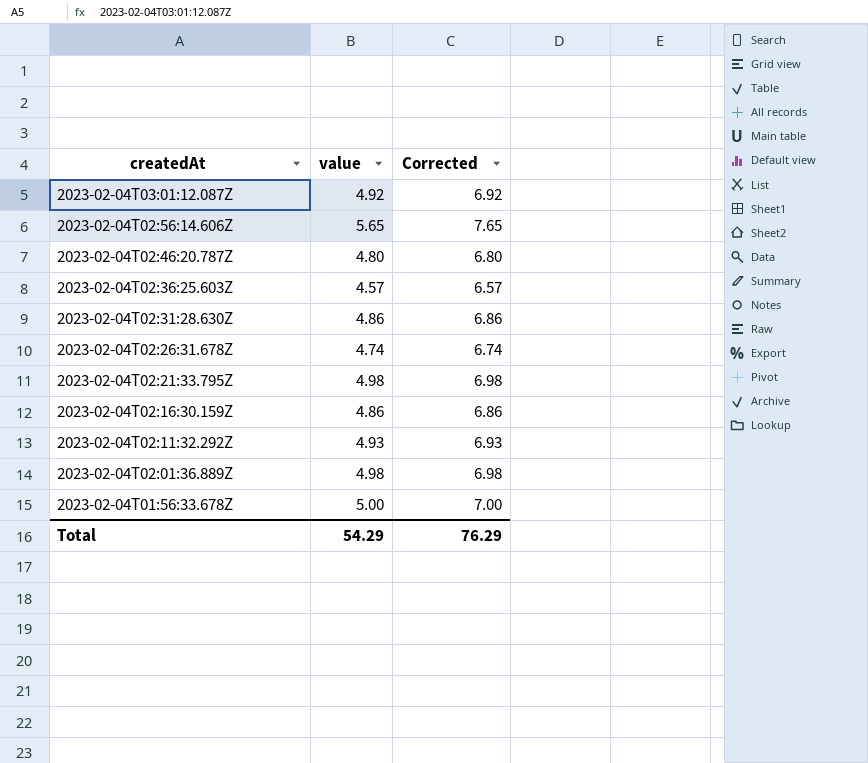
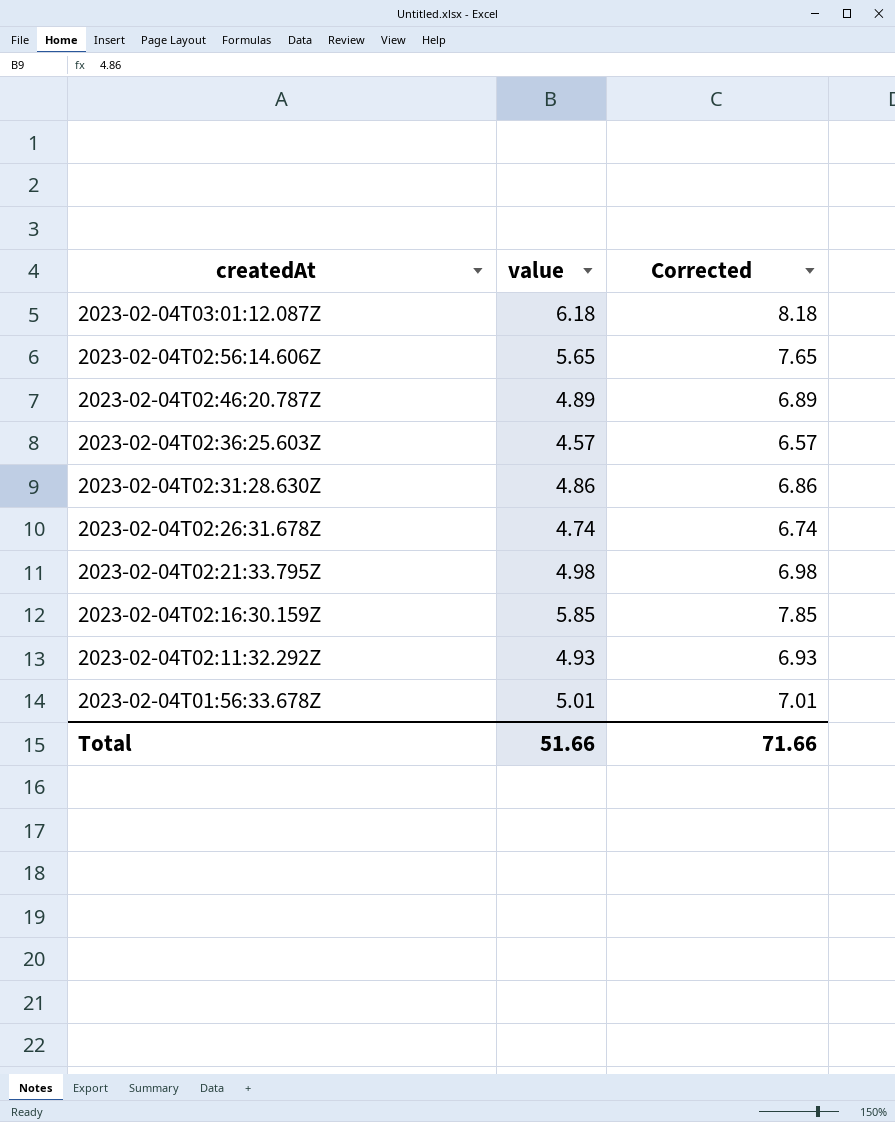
row 2023-02-04T02:01:36.889Z: 4.98 | 6.98 -> none
2023-02-04T03:01:12.087Z | value: 4.92 -> 6.18
2023-02-04T03:01:12.087Z | Corrected: 6.92 -> 8.18
2023-02-04T02:46:20.787Z | value: 4.80 -> 4.89
2023-02-04T02:46:20.787Z | Corrected: 6.80 -> 6.89
2023-02-04T02:16:30.159Z | value: 4.86 -> 5.85
2023-02-04T02:16:30.159Z | Corrected: 6.86 -> 7.85
2023-02-04T01:56:33.678Z | value: 5.00 -> 5.01
2023-02-04T01:56:33.678Z | Corrected: 7.00 -> 7.01
Total | value: 54.29 -> 51.66
Total | Corrected: 76.29 -> 71.66

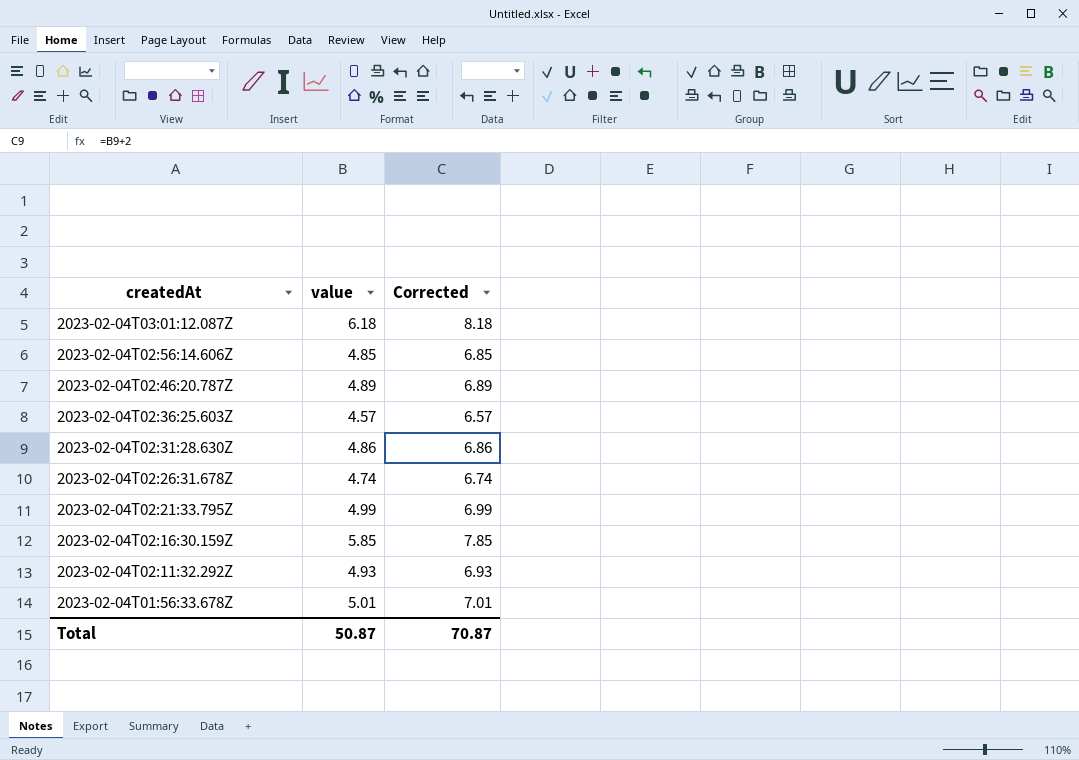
2023-02-04T02:56:14.606Z | value: 5.65 -> 4.85
2023-02-04T02:56:14.606Z | Corrected: 7.65 -> 6.85
2023-02-04T02:21:33.795Z | value: 4.98 -> 4.99
2023-02-04T02:21:33.795Z | Corrected: 6.98 -> 6.99
Total | value: 51.66 -> 50.87
Total | Corrected: 71.66 -> 70.87

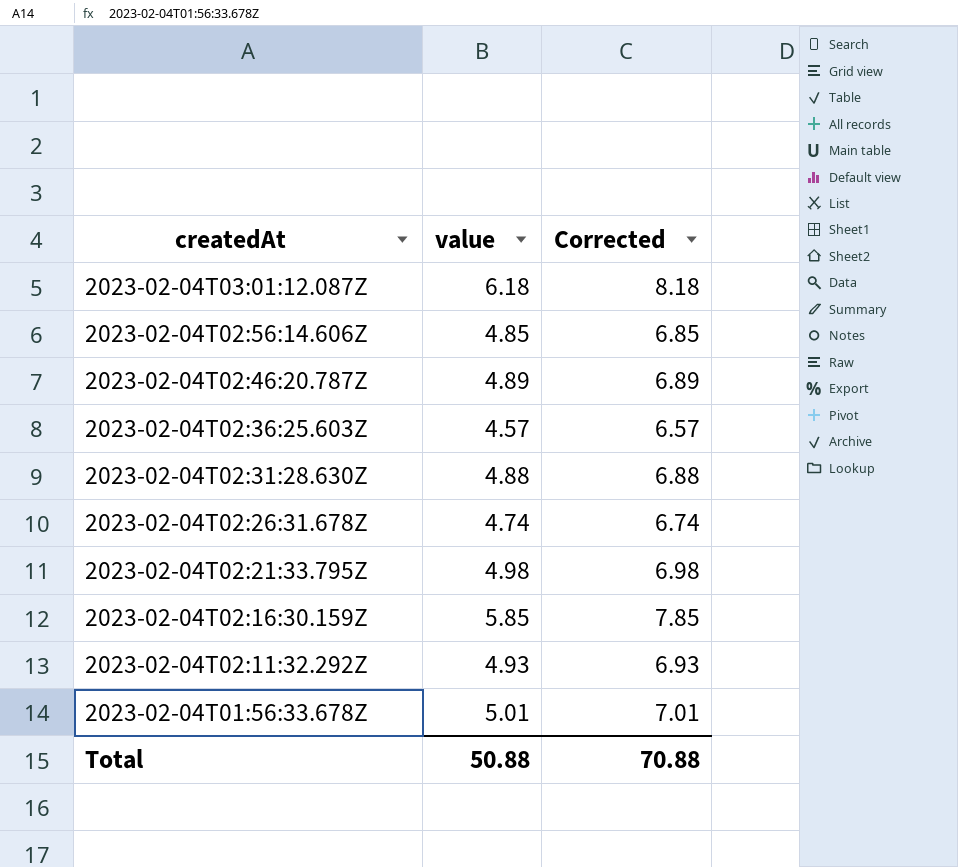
2023-02-04T02:31:28.630Z | value: 4.86 -> 4.88
2023-02-04T02:31:28.630Z | Corrected: 6.86 -> 6.88
2023-02-04T02:21:33.795Z | value: 4.99 -> 4.98
2023-02-04T02:21:33.795Z | Corrected: 6.99 -> 6.98
Total | value: 50.87 -> 50.88
Total | Corrected: 70.87 -> 70.88

